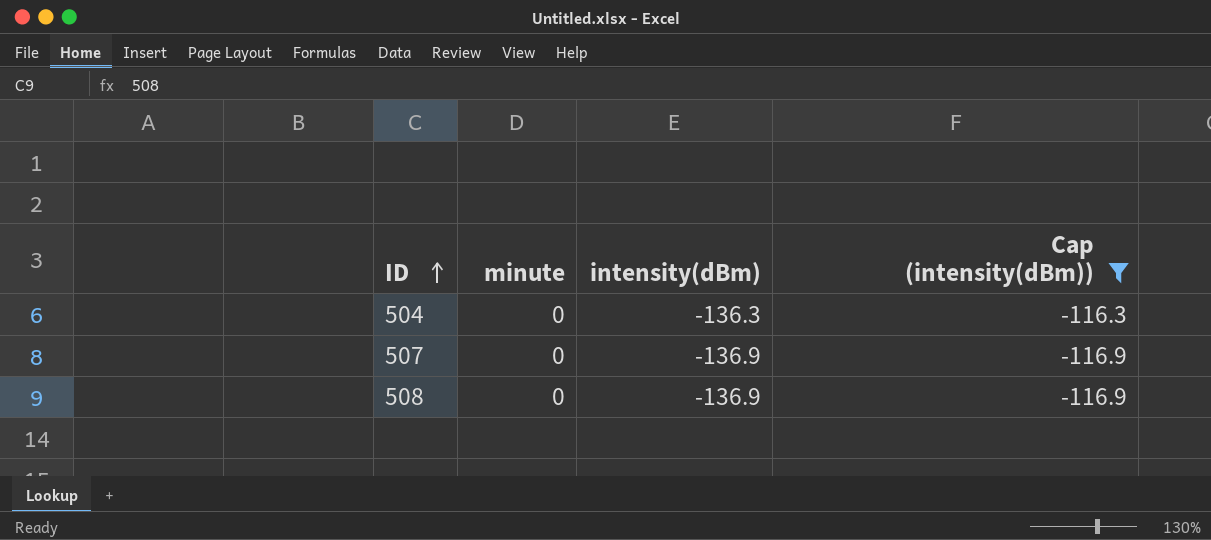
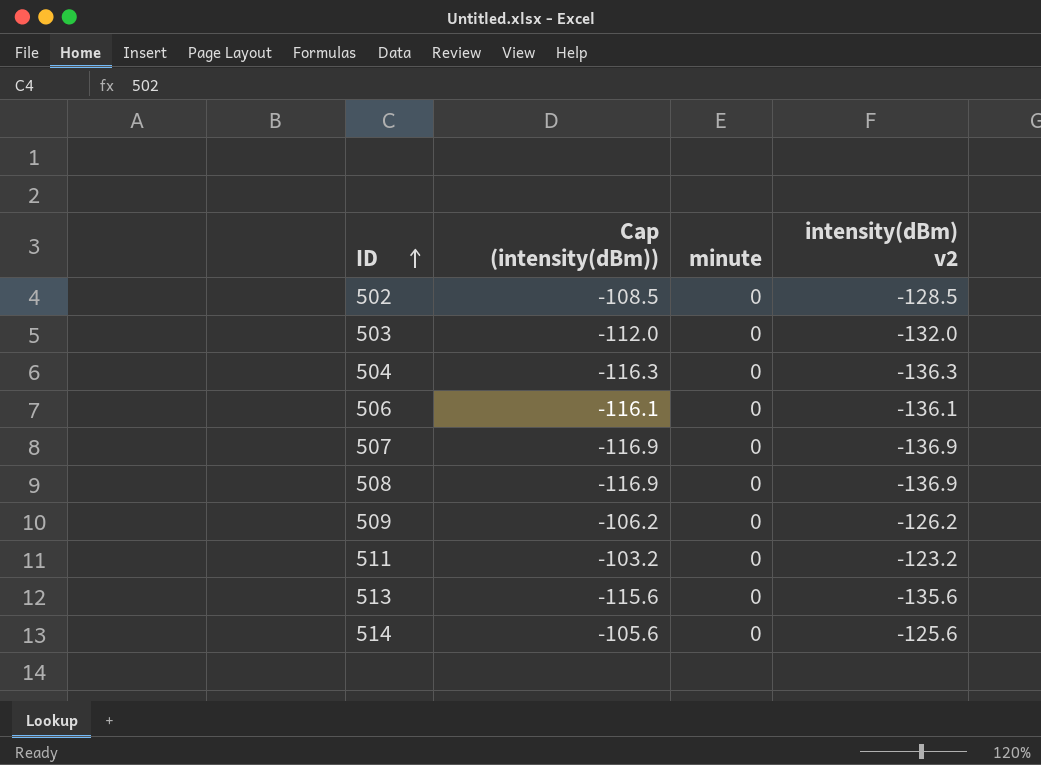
filter: Cap (intensity(dBm)) <= -116.3 -> none
column Cap (intensity(dBm)) | position: 4 -> 2
column name: intensity(dBm) -> intensity(dBm) v2

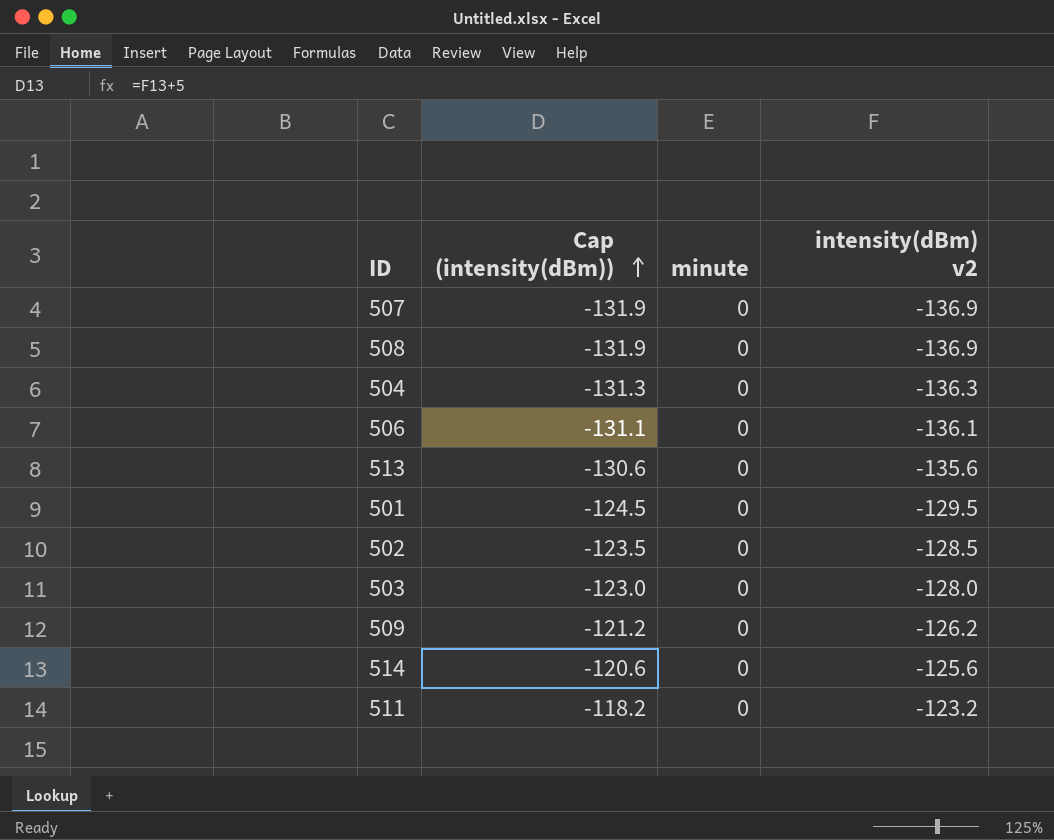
row order: ID ascending -> Cap (intensity(dBm)) ascending
column Cap (intensity(dBm)) | formula: [intensity(dBm) v2] + 20 -> [intensity(dBm) v2] + 5
row 501: none -> -124.5 | 0 | -129.5
503 | intensity(dBm) v2: -132.0 -> -128.0

